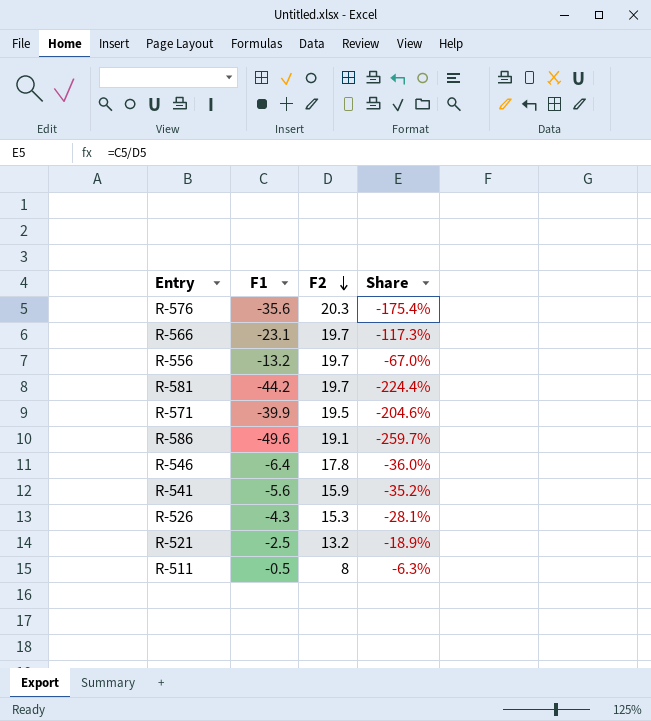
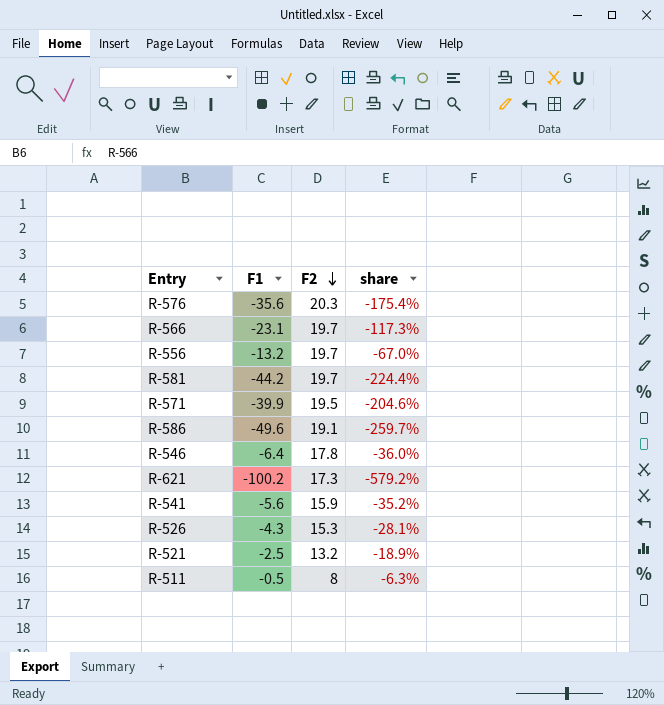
column name: Share -> share
row R-621: none -> -100.2 | 17.3 | -579.2%

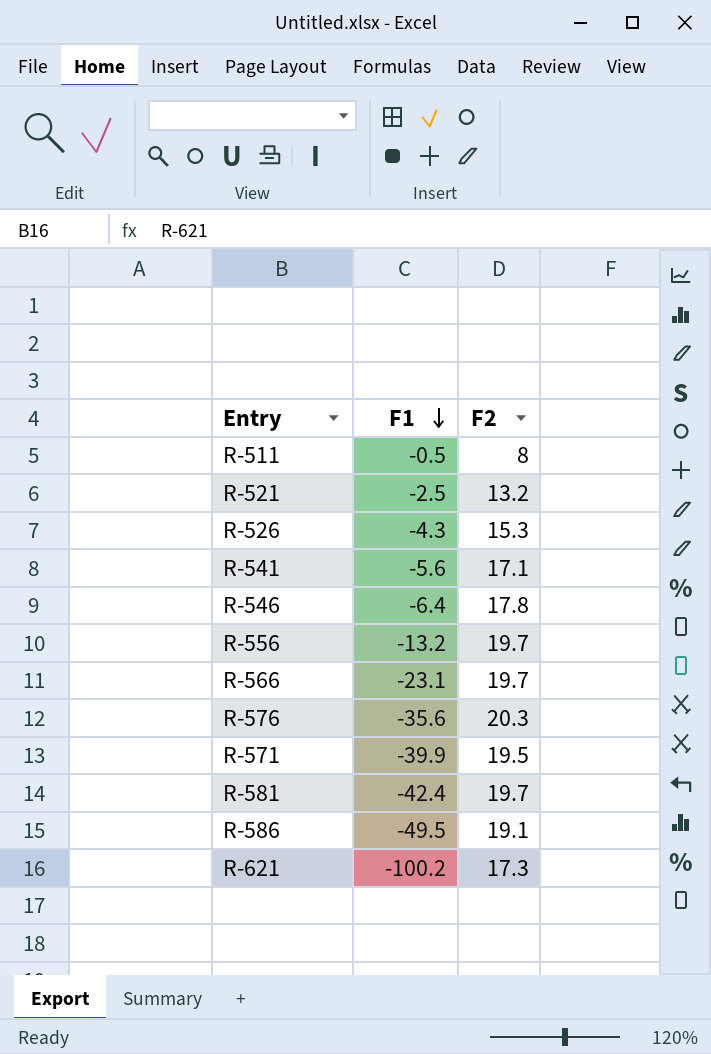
row order: F2 descending -> F1 descending
column share | formula: [F1] / [F2] -> none
R-541 | F2: 15.9 -> 17.1
R-581 | F1: -44.2 -> -42.4
R-586 | F1: -49.6 -> -49.5

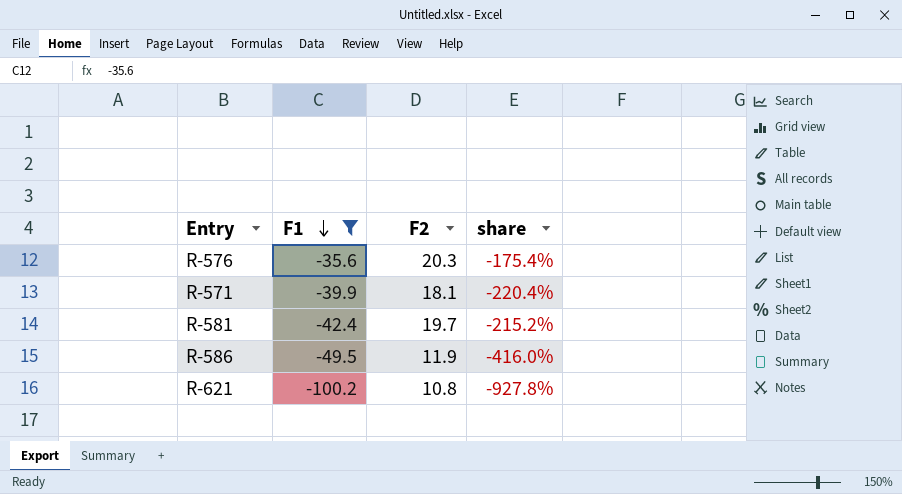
filter: none -> F1 <= -35.6
column share | formula: none -> [F1] / [F2]
R-571 | F2: 19.5 -> 18.1
R-586 | F2: 19.1 -> 11.9
R-621 | F2: 17.3 -> 10.8

